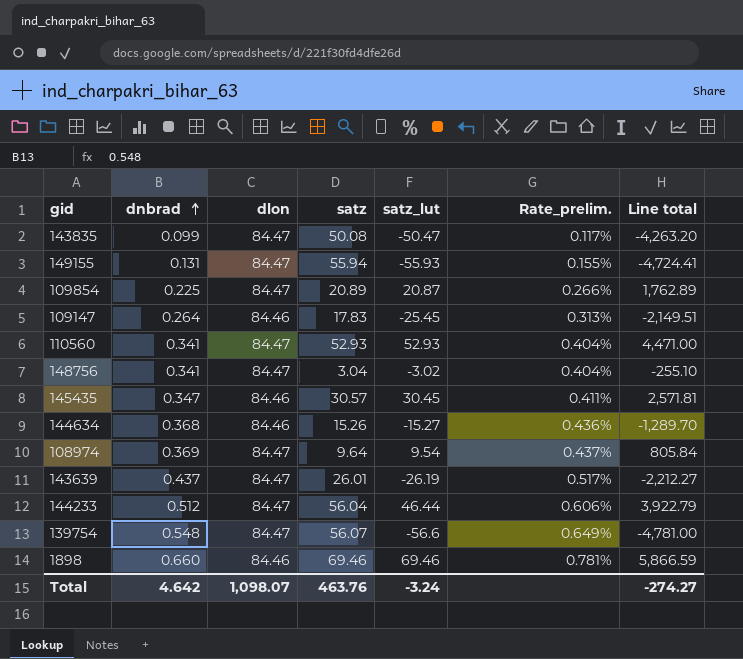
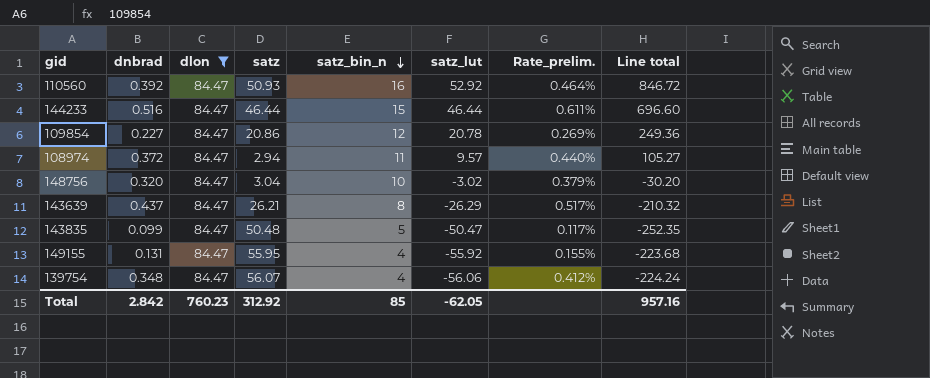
filter: none -> dlon = 84.47
row order: dnbrad ascending -> satz_bin_n descending
column satz_bin_n | position: none -> 5
column Line total | formula: [dlon] * [satz_lut] -> [satz_bin_n] * [satz_lut]
110560 | dnbrad: 0.341 -> 0.392
110560 | satz: 52.93 -> 50.93
110560 | satz_lut: 52.93 -> 52.92
110560 | Rate_prelim.: 0.404% -> 0.464%
144233 | dnbrad: 0.512 -> 0.516
144233 | satz: 56.04 -> 46.44
144233 | Rate_prelim.: 0.606% -> 0.611%
109854 | dnbrad: 0.225 -> 0.227
109854 | satz: 20.89 -> 20.86
109854 | satz_lut: 20.87 -> 20.78
109854 | Rate_prelim.: 0.266% -> 0.269%
108974 | dnbrad: 0.369 -> 0.372
108974 | satz: 9.64 -> 2.94
108974 | satz_lut: 9.54 -> 9.57
108974 | Rate_prelim.: 0.437% -> 0.440%
148756 | dnbrad: 0.341 -> 0.320
148756 | Rate_prelim.: 0.404% -> 0.379%
143639 | satz: 26.01 -> 26.21
143639 | satz_lut: -26.19 -> -26.29
143835 | satz: 50.08 -> 50.48
149155 | satz: 55.94 -> 55.95
149155 | satz_lut: -55.93 -> -55.92
139754 | dnbrad: 0.548 -> 0.348
139754 | satz_lut: -56.6 -> -56.06
139754 | Rate_prelim.: 0.649% -> 0.412%
Total | dnbrad: 4.642 -> 2.842
Total | dlon: 1,098.07 -> 760.23
Total | satz: 463.76 -> 312.92
Total | satz_lut: -3.24 -> -62.05
Total | Line total: -274.27 -> 957.16

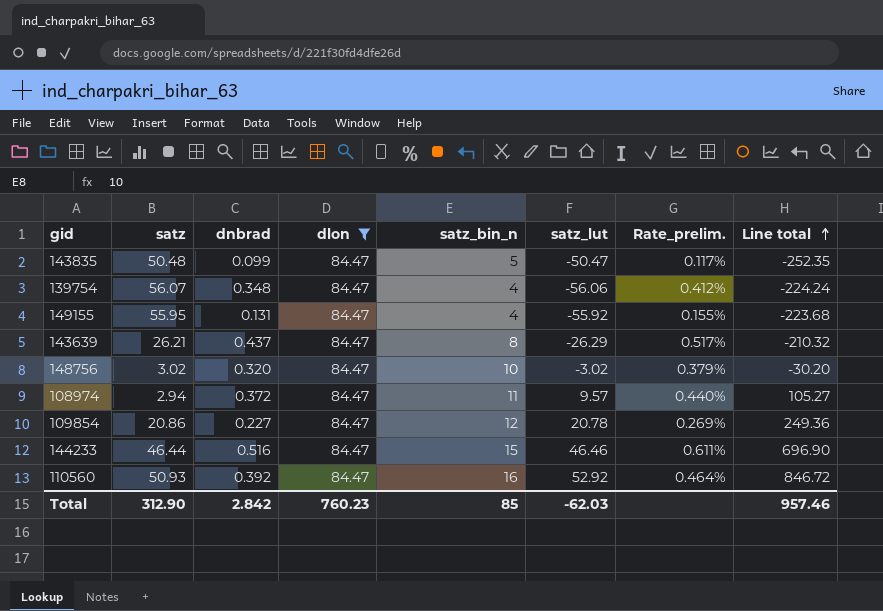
row order: satz_bin_n descending -> Line total ascending
column satz | position: 4 -> 2
148756 | satz: 3.04 -> 3.02
144233 | satz_lut: 46.44 -> 46.46
144233 | Line total: 696.60 -> 696.90
Total | satz: 312.92 -> 312.90
Total | satz_lut: -62.05 -> -62.03
Total | Line total: 957.16 -> 957.46

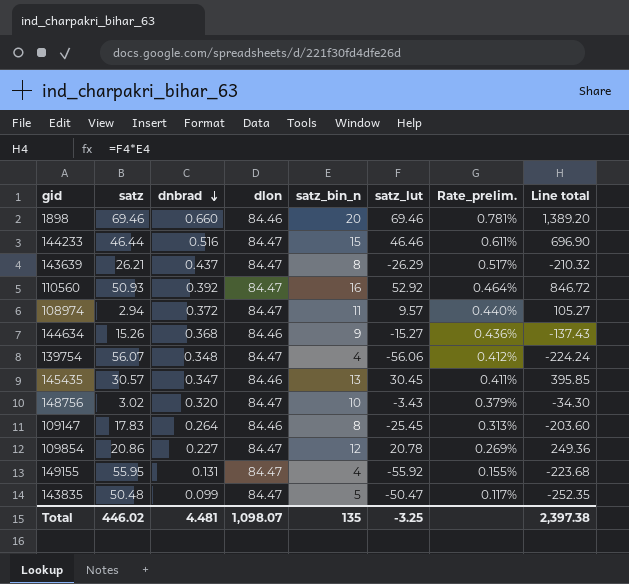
filter: dlon = 84.47 -> none
row order: Line total ascending -> dnbrad descending
148756 | satz_lut: -3.02 -> -3.43
148756 | Line total: -30.20 -> -34.30
Total | satz: 312.90 -> 446.02
Total | dnbrad: 2.842 -> 4.481
Total | dlon: 760.23 -> 1,098.07
Total | satz_bin_n: 85 -> 135
Total | satz_lut: -62.03 -> -3.25
Total | Line total: 957.46 -> 2,397.38

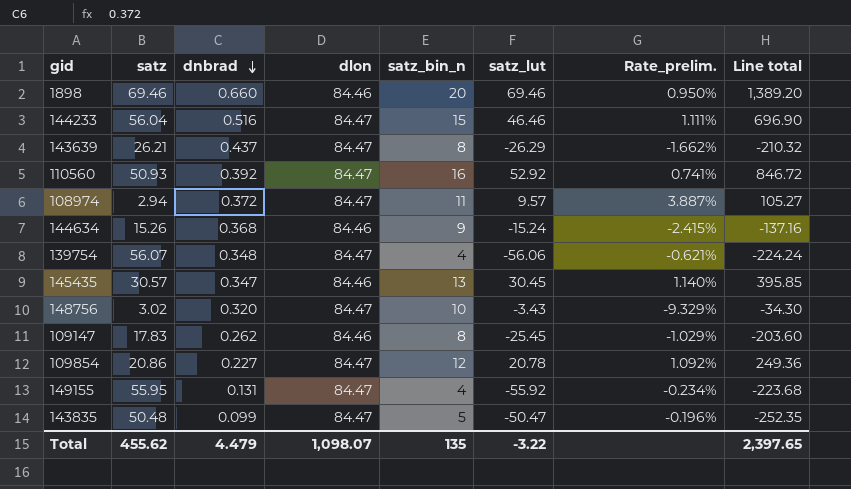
column Rate_prelim. | formula: [dnbrad] / [dlon] -> [dnbrad] / [satz_lut]
144233 | satz: 46.44 -> 56.04
144634 | satz_lut: -15.27 -> -15.24
144634 | Line total: -137.43 -> -137.16
109147 | dnbrad: 0.264 -> 0.262
Total | satz: 446.02 -> 455.62
Total | dnbrad: 4.481 -> 4.479
Total | satz_lut: -3.25 -> -3.22
Total | Line total: 2,397.38 -> 2,397.65

